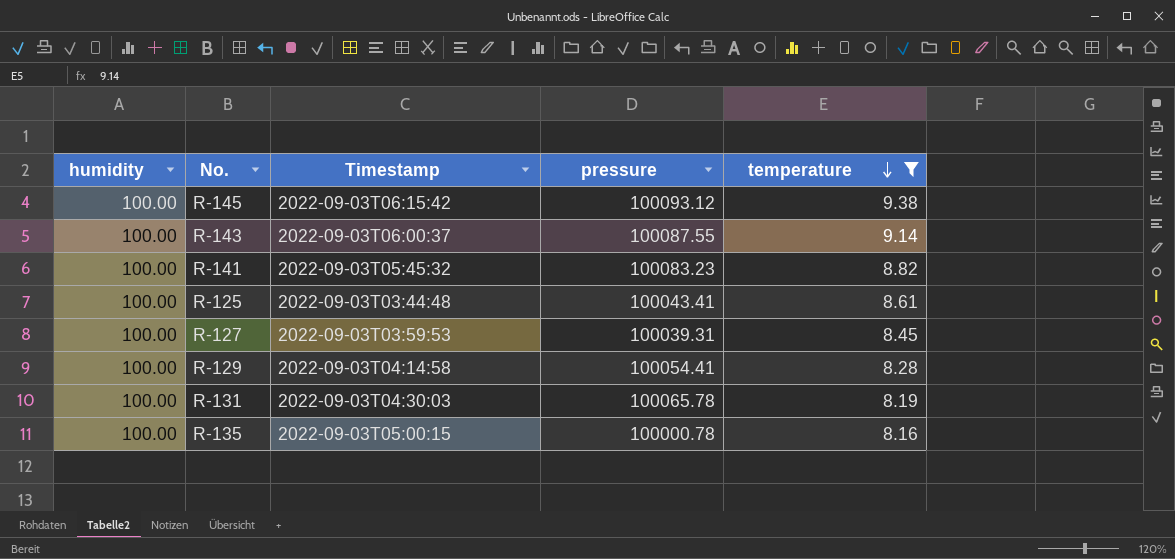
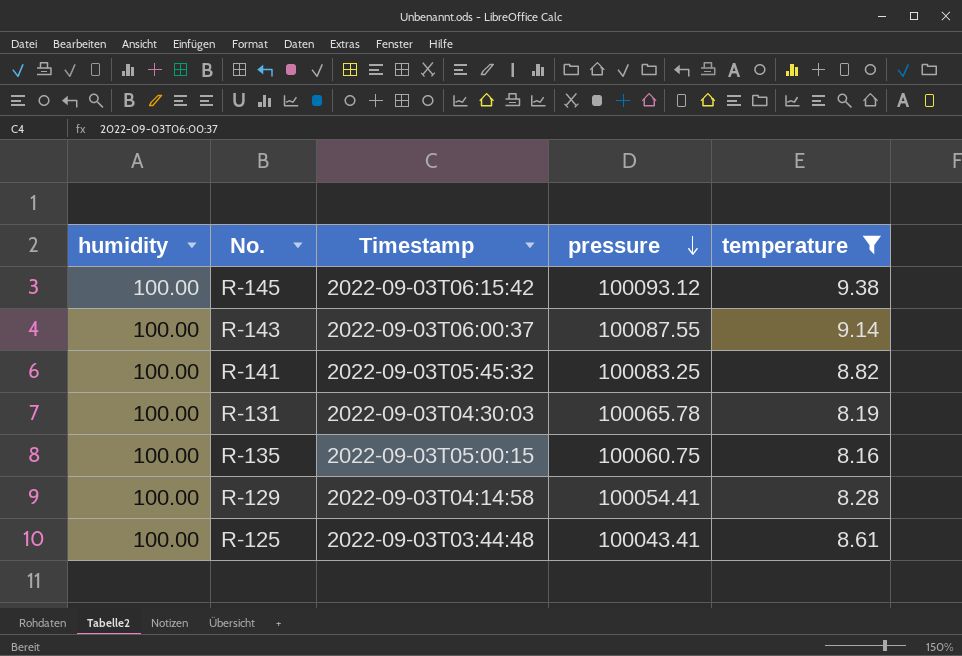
row order: temperature descending -> pressure descending
row R-127: 100.00 | 2022-09-03T03:59:53 | 100039.31 | 8.45 -> none
R-141 | pressure: 100083.23 -> 100083.25
R-135 | pressure: 100000.78 -> 100060.75

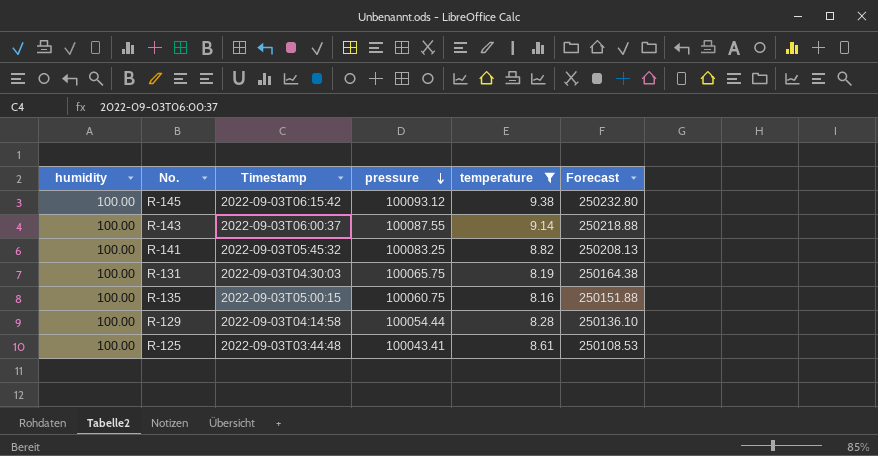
column Forecast | formula: none -> [pressure] * 2.5
R-131 | pressure: 100065.78 -> 100065.75
R-129 | pressure: 100054.41 -> 100054.44

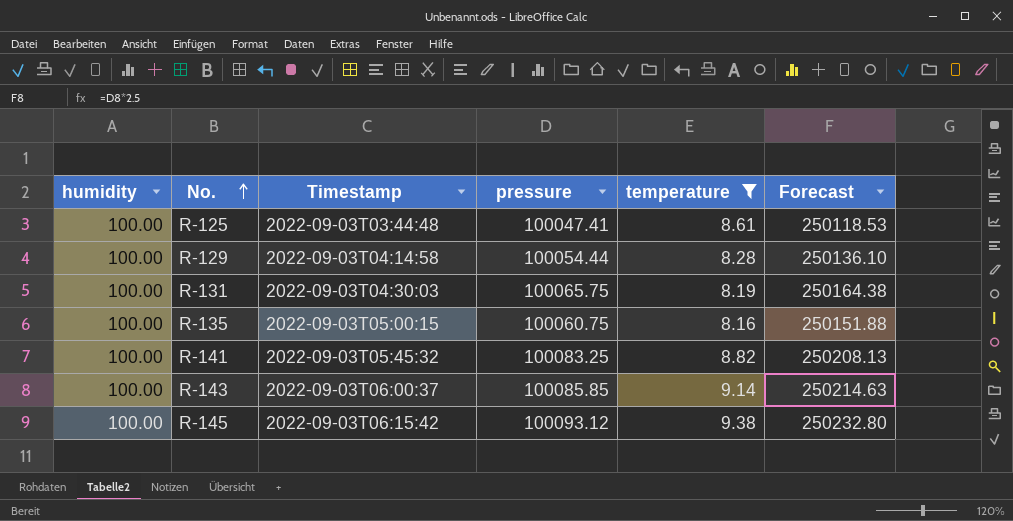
row order: pressure descending -> No. ascending
R-125 | pressure: 100043.41 -> 100047.41
R-125 | Forecast: 250108.53 -> 250118.53
R-143 | pressure: 100087.55 -> 100085.85
R-143 | Forecast: 250218.88 -> 250214.63

